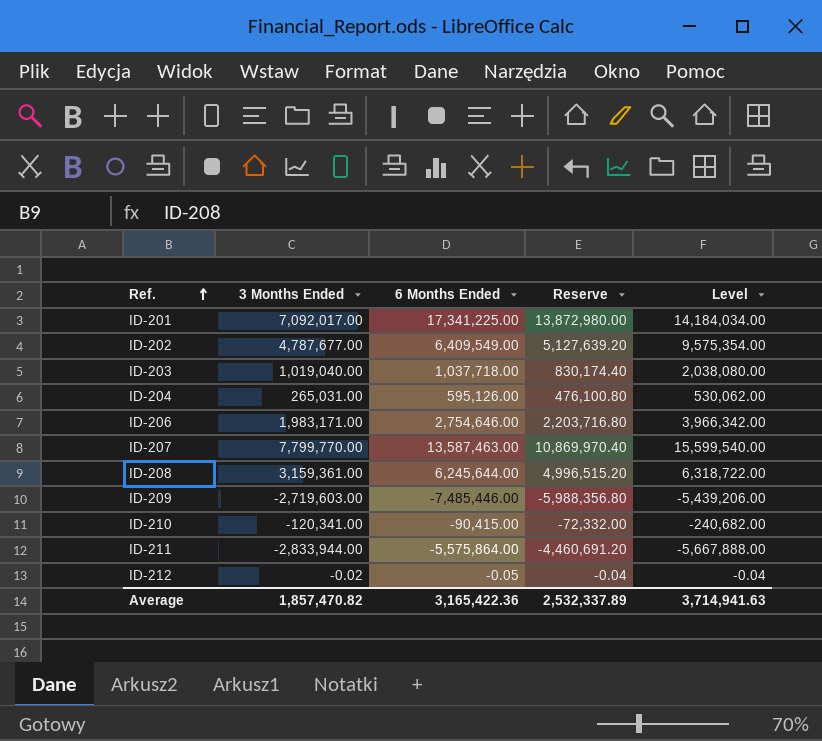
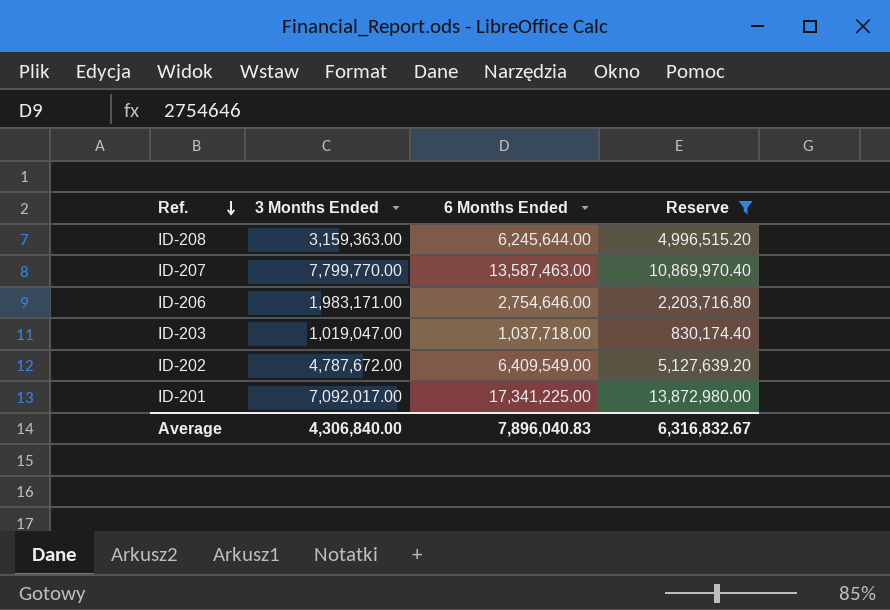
filter: none -> Reserve >= 830,174.40
row order: Ref. ascending -> Ref. descending
column Level | formula: [3 Months Ended] * 2 -> none
ID-208 | 3 Months Ended: 3,159,361.00 -> 3,159,363.00
ID-203 | 3 Months Ended: 1,019,040.00 -> 1,019,047.00
ID-202 | 3 Months Ended: 4,787,677.00 -> 4,787,672.00
Average | 3 Months Ended: 1,857,470.82 -> 4,306,840.00
Average | 6 Months Ended: 3,165,422.36 -> 7,896,040.83
Average | Reserve: 2,532,337.89 -> 6,316,832.67

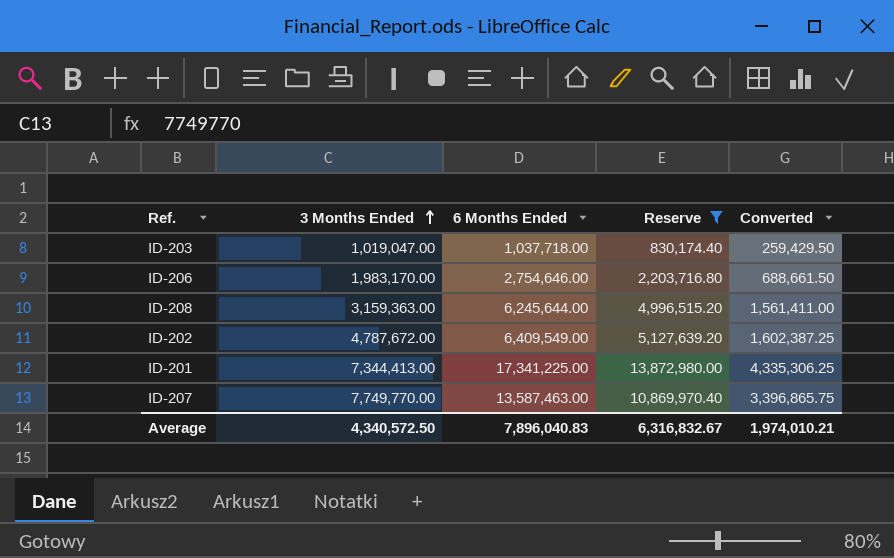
row order: Ref. descending -> 3 Months Ended ascending
column Converted | formula: none -> [6 Months Ended] * 0.25
ID-206 | 3 Months Ended: 1,983,171.00 -> 1,983,170.00
ID-201 | 3 Months Ended: 7,092,017.00 -> 7,344,413.00
ID-207 | 3 Months Ended: 7,799,770.00 -> 7,749,770.00
Average | 3 Months Ended: 4,306,840.00 -> 4,340,572.50

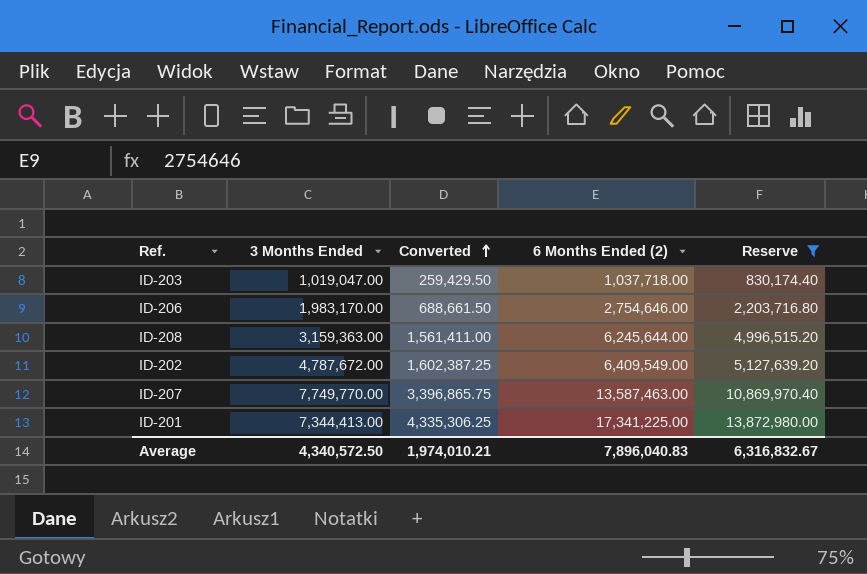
row order: 3 Months Ended ascending -> Converted ascending
column Converted | position: 5 -> 3
column name: 6 Months Ended -> 6 Months Ended (2)

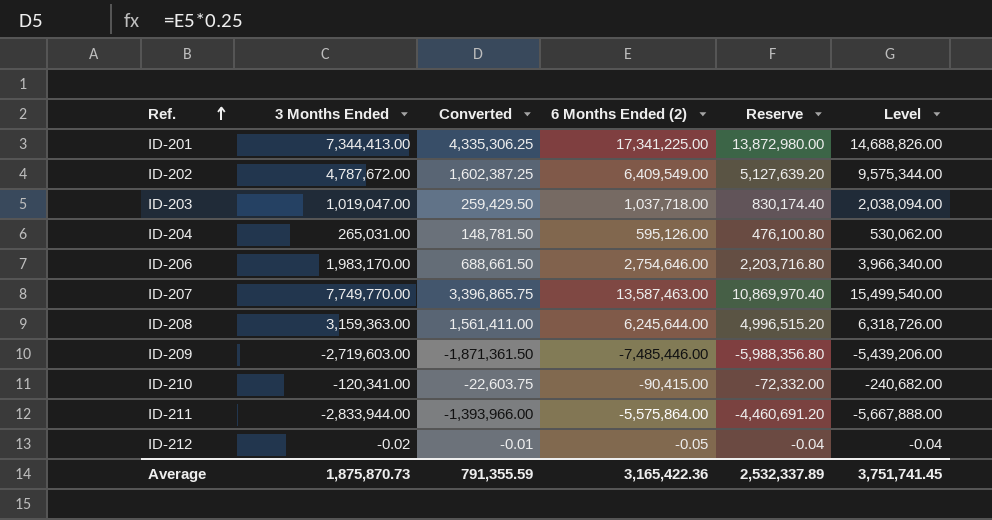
filter: Reserve >= 830,174.40 -> none
row order: Converted ascending -> Ref. ascending
column Level | formula: none -> [3 Months Ended] * 2
Average | 3 Months Ended: 4,340,572.50 -> 1,875,870.73
Average | Converted: 1,974,010.21 -> 791,355.59
Average | 6 Months Ended (2): 7,896,040.83 -> 3,165,422.36
Average | Reserve: 6,316,832.67 -> 2,532,337.89

